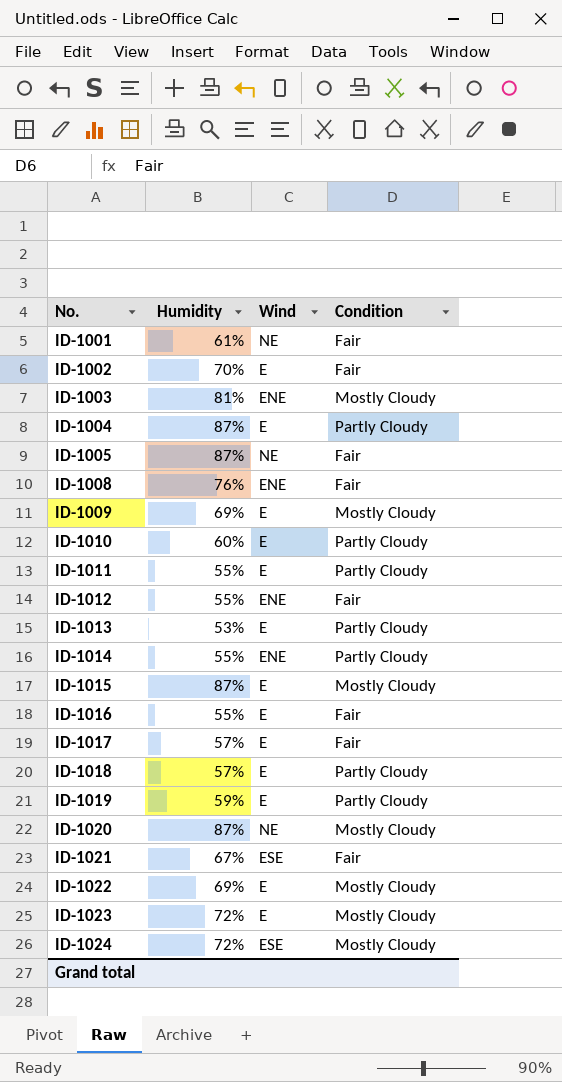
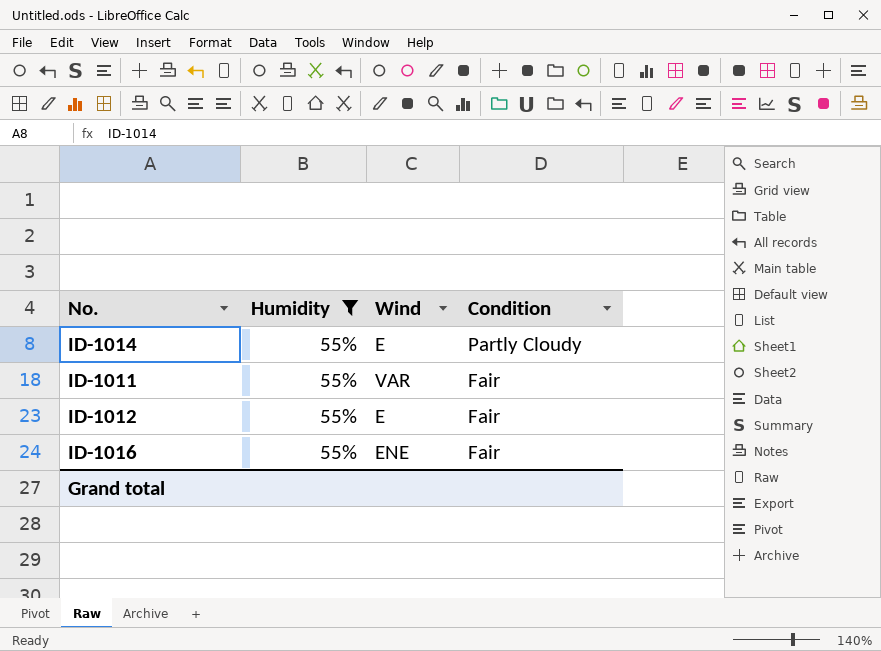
filter: none -> Humidity = 55%
row order: No. ascending -> Condition descending
ID-1014 | Wind: ENE -> E
ID-1011 | Wind: E -> VAR
ID-1011 | Condition: Partly Cloudy -> Fair
ID-1012 | Wind: ENE -> E
ID-1016 | Wind: E -> ENE

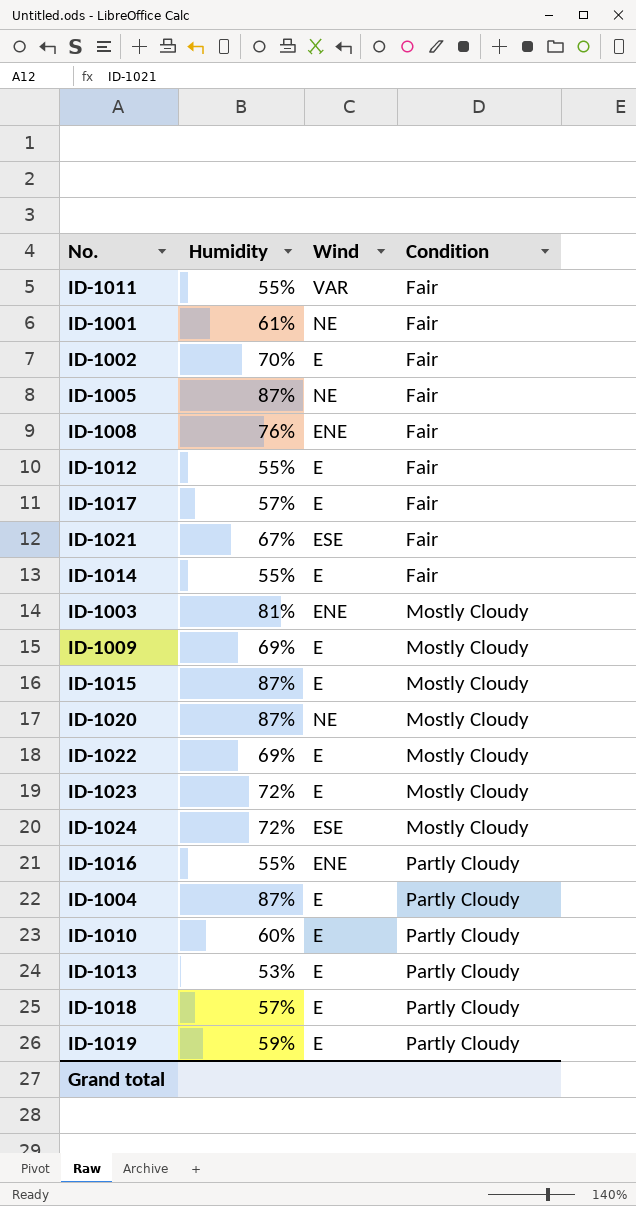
filter: Humidity = 55% -> none
row order: Condition descending -> Condition ascending
ID-1014 | Condition: Partly Cloudy -> Fair
ID-1016 | Condition: Fair -> Partly Cloudy

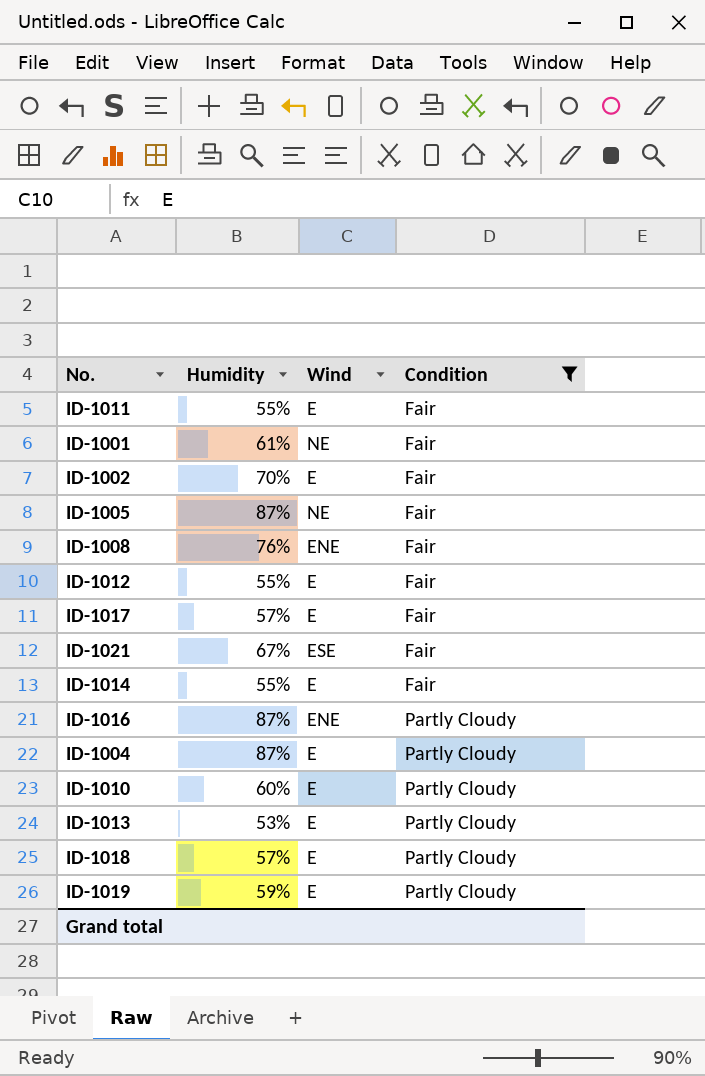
filter: none -> Condition != Mostly Cloudy
ID-1011 | Wind: VAR -> E
ID-1016 | Humidity: 55% -> 87%

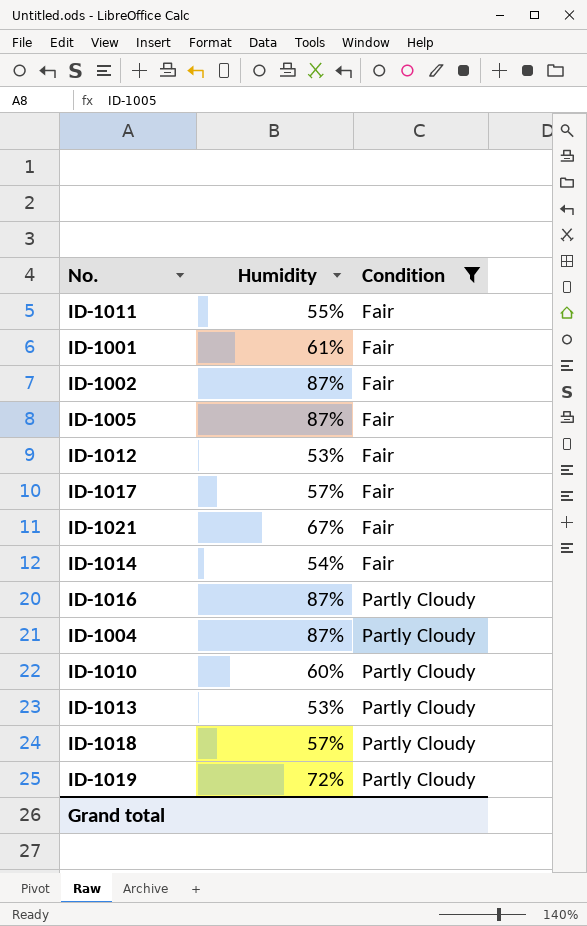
column Wind | position: 3 -> none
row ID-1008: 76% | ENE | Fair -> none
ID-1002 | Humidity: 70% -> 87%
ID-1012 | Humidity: 55% -> 53%
ID-1014 | Humidity: 55% -> 54%
ID-1019 | Humidity: 59% -> 72%

